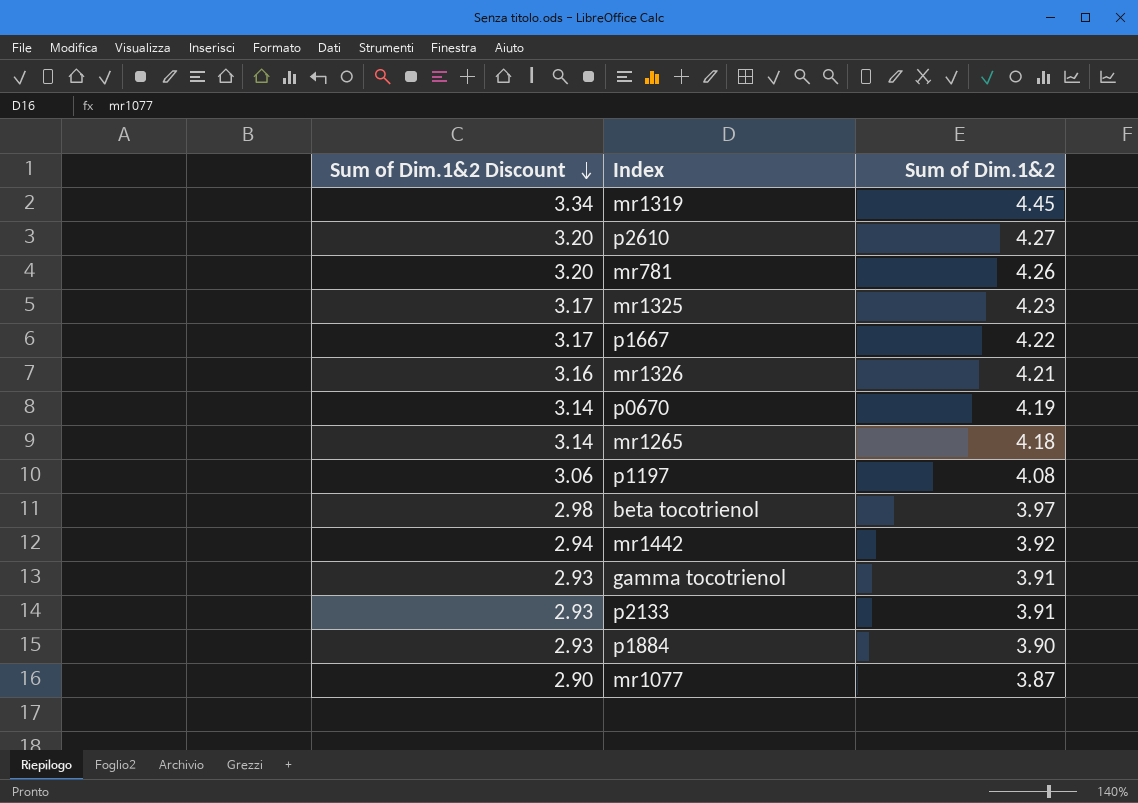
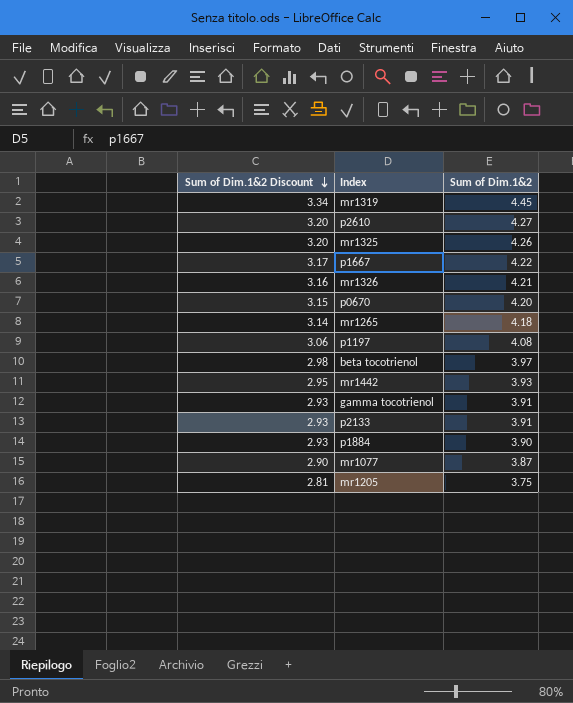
row mr781: 3.20 | 4.26 -> none
mr1325 | Sum of Dim.1&2 Discount: 3.17 -> 3.20
mr1325 | Sum of Dim.1&2: 4.23 -> 4.26
p0670 | Sum of Dim.1&2 Discount: 3.14 -> 3.15
p0670 | Sum of Dim.1&2: 4.19 -> 4.20
mr1442 | Sum of Dim.1&2 Discount: 2.94 -> 2.95
mr1442 | Sum of Dim.1&2: 3.92 -> 3.93
row mr1205: none -> 2.81 | 3.75

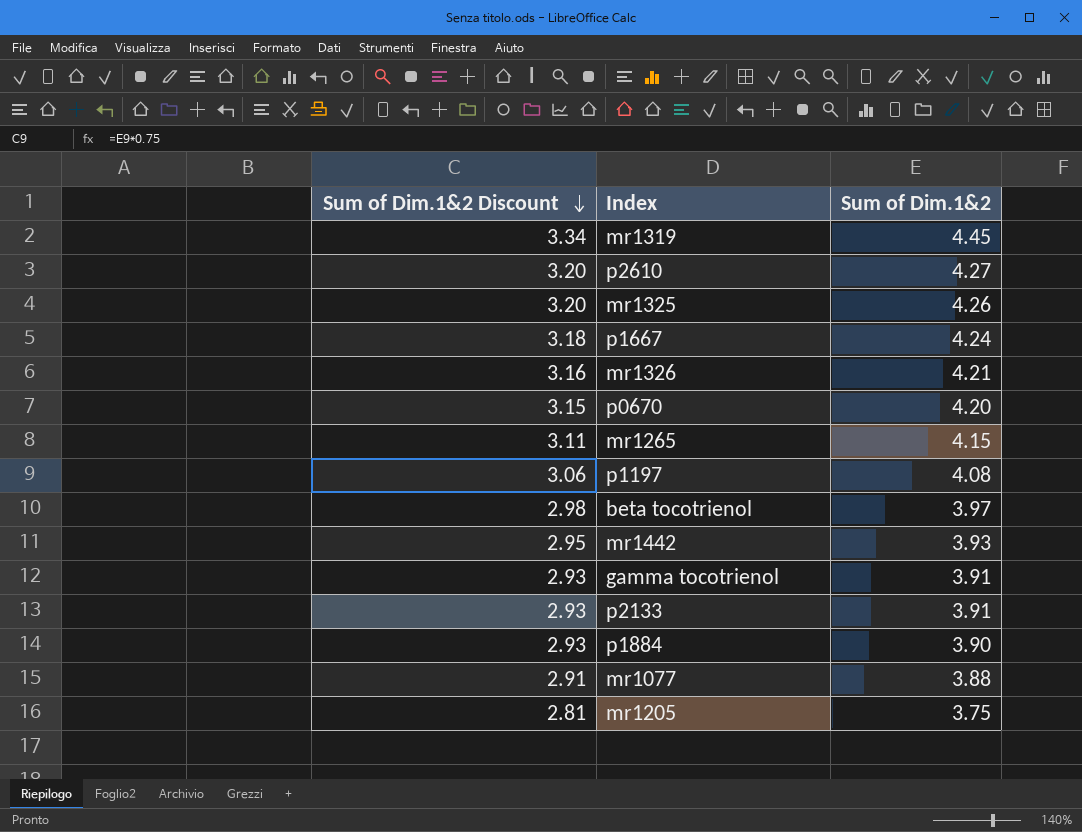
p1667 | Sum of Dim.1&2 Discount: 3.17 -> 3.18
p1667 | Sum of Dim.1&2: 4.22 -> 4.24
mr1265 | Sum of Dim.1&2 Discount: 3.14 -> 3.11
mr1265 | Sum of Dim.1&2: 4.18 -> 4.15
mr1077 | Sum of Dim.1&2 Discount: 2.90 -> 2.91
mr1077 | Sum of Dim.1&2: 3.87 -> 3.88

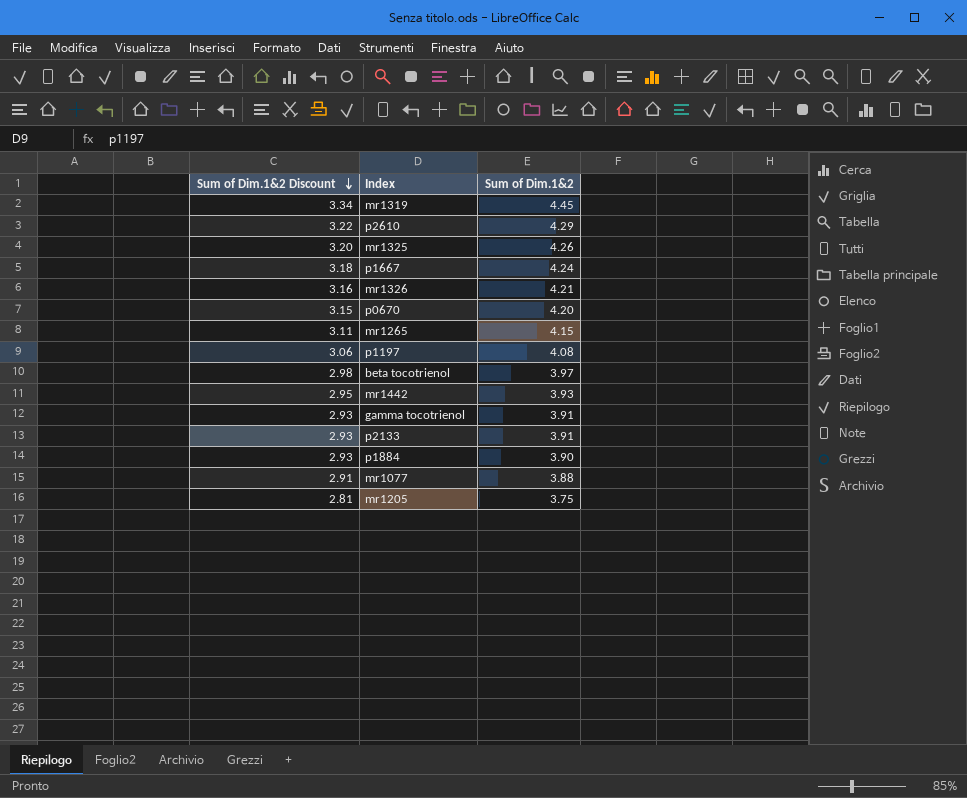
p2610 | Sum of Dim.1&2 Discount: 3.20 -> 3.22
p2610 | Sum of Dim.1&2: 4.27 -> 4.29

